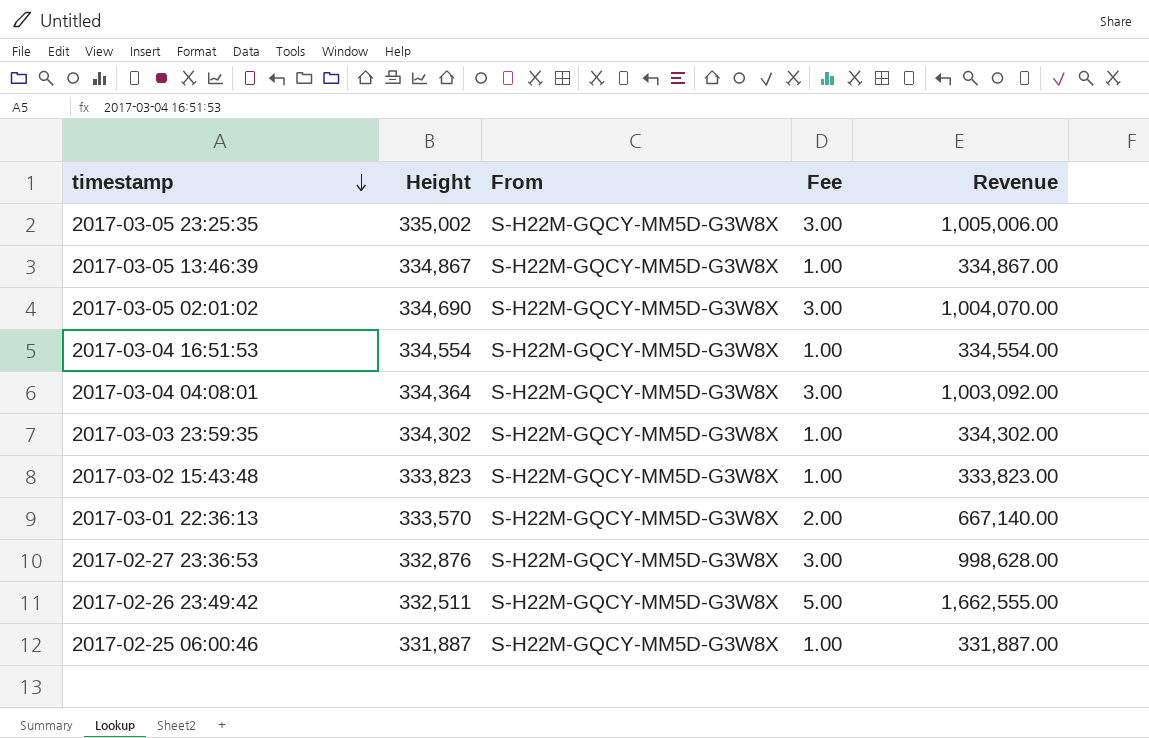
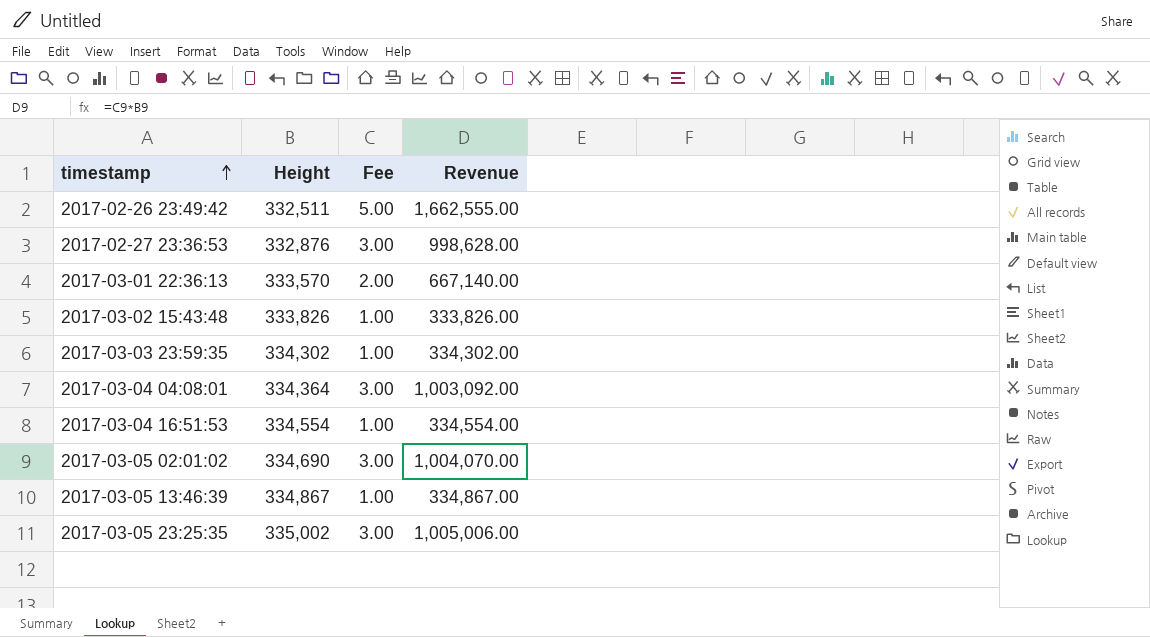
row order: timestamp descending -> timestamp ascending
column From | position: 3 -> none
row 2017-02-25 06:00:46: 331,887 | S-H22M-GQCY-MM5D-G3W8X | 1.00 | 331,887.00 -> none
2017-03-02 15:43:48 | Height: 333,823 -> 333,826
2017-03-02 15:43:48 | Revenue: 333,823.00 -> 333,826.00

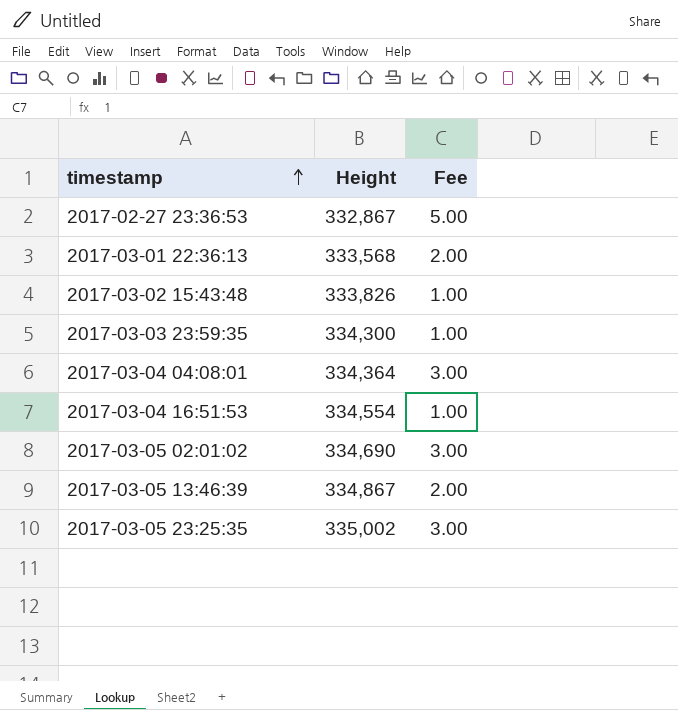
column Revenue | formula: [Height] * [Fee] -> none
row 2017-02-26 23:49:42: 332,511 | 5.00 | 1,662,555.00 -> none
2017-02-27 23:36:53 | Height: 332,876 -> 332,867
2017-02-27 23:36:53 | Fee: 3.00 -> 5.00
2017-03-01 22:36:13 | Height: 333,570 -> 333,568
2017-03-03 23:59:35 | Height: 334,302 -> 334,300
2017-03-05 13:46:39 | Fee: 1.00 -> 2.00

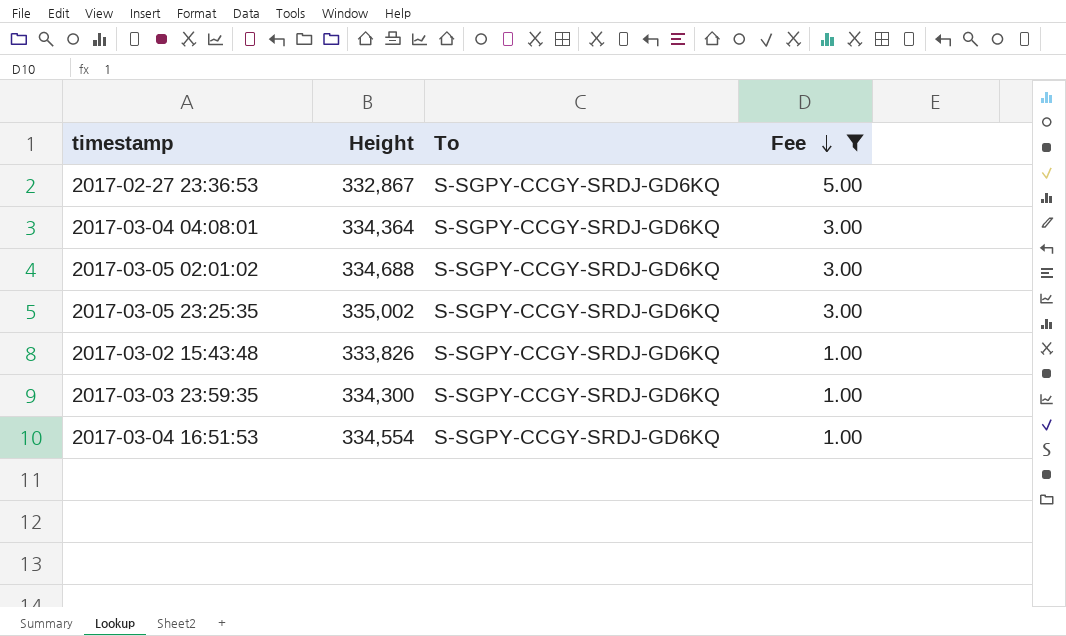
filter: none -> Fee != 2.00
row order: timestamp ascending -> Fee descending
column To | position: none -> 3
2017-03-05 02:01:02 | Height: 334,690 -> 334,688

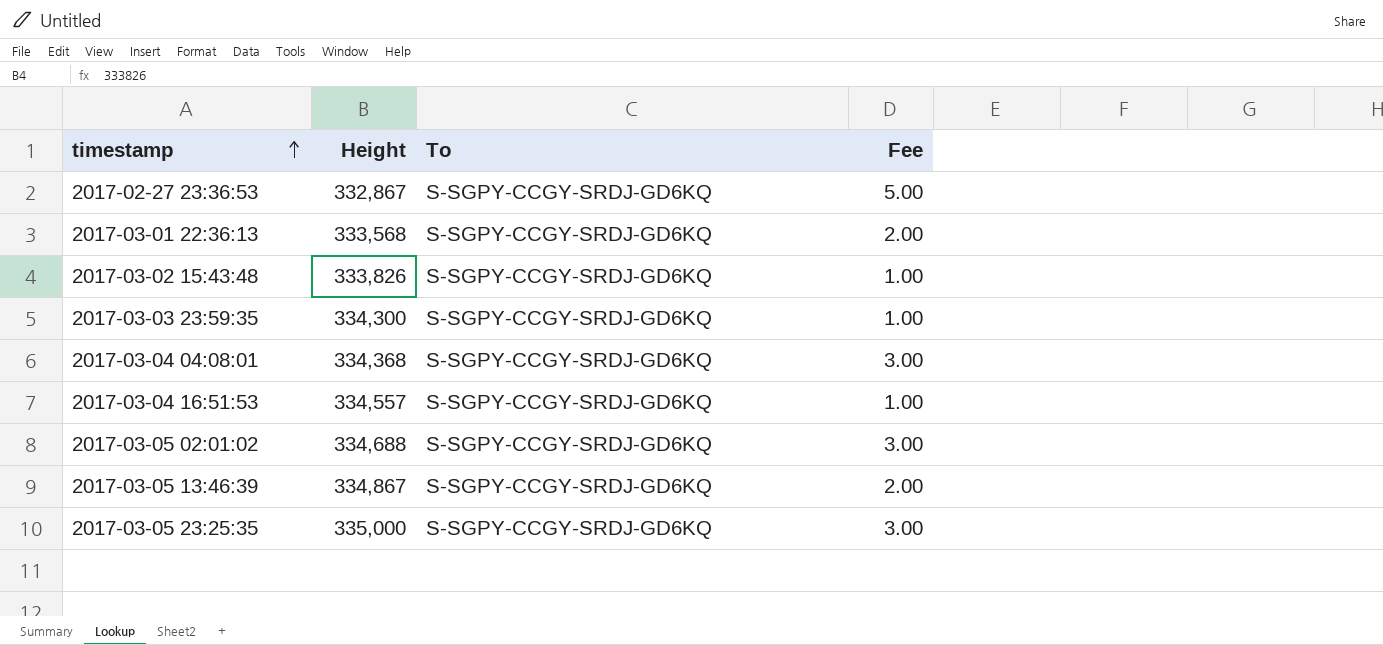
filter: Fee != 2.00 -> none
row order: Fee descending -> timestamp ascending
2017-03-04 04:08:01 | Height: 334,364 -> 334,368
2017-03-04 16:51:53 | Height: 334,554 -> 334,557
2017-03-05 23:25:35 | Height: 335,002 -> 335,000

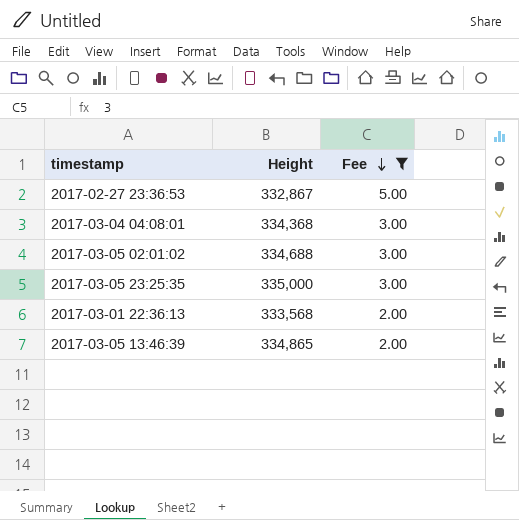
filter: none -> Fee != 1.00
row order: timestamp ascending -> Fee descending
column To | position: 3 -> none
2017-03-05 13:46:39 | Height: 334,867 -> 334,865

